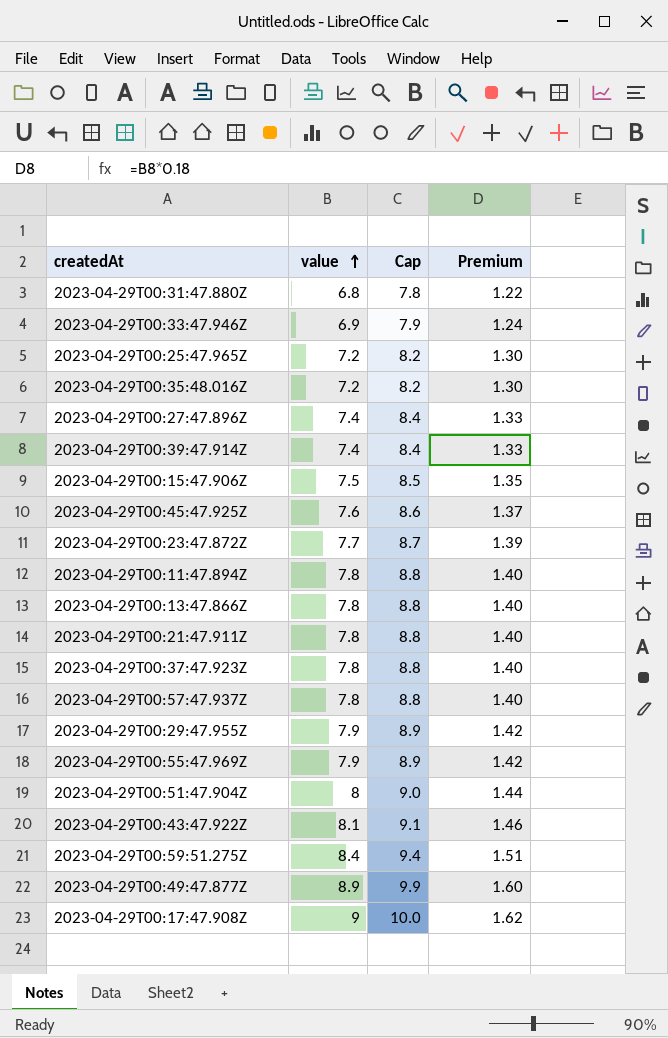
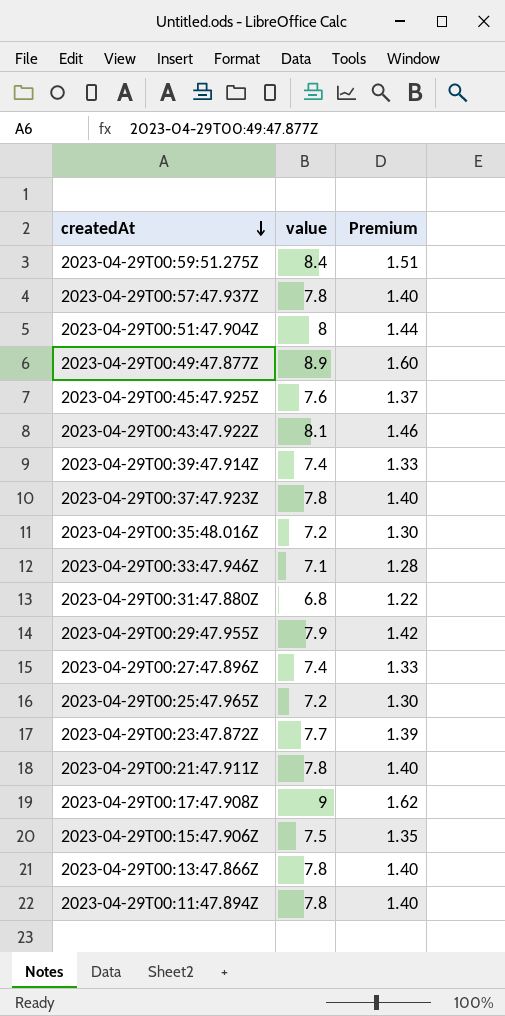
row order: value ascending -> createdAt descending
column Cap | formula: [value] + 1 -> none
row 2023-04-29T00:55:47.969Z: 7.9 | 8.9 | 1.42 -> none
2023-04-29T00:33:47.946Z | value: 6.9 -> 7.1
2023-04-29T00:33:47.946Z | Premium: 1.24 -> 1.28

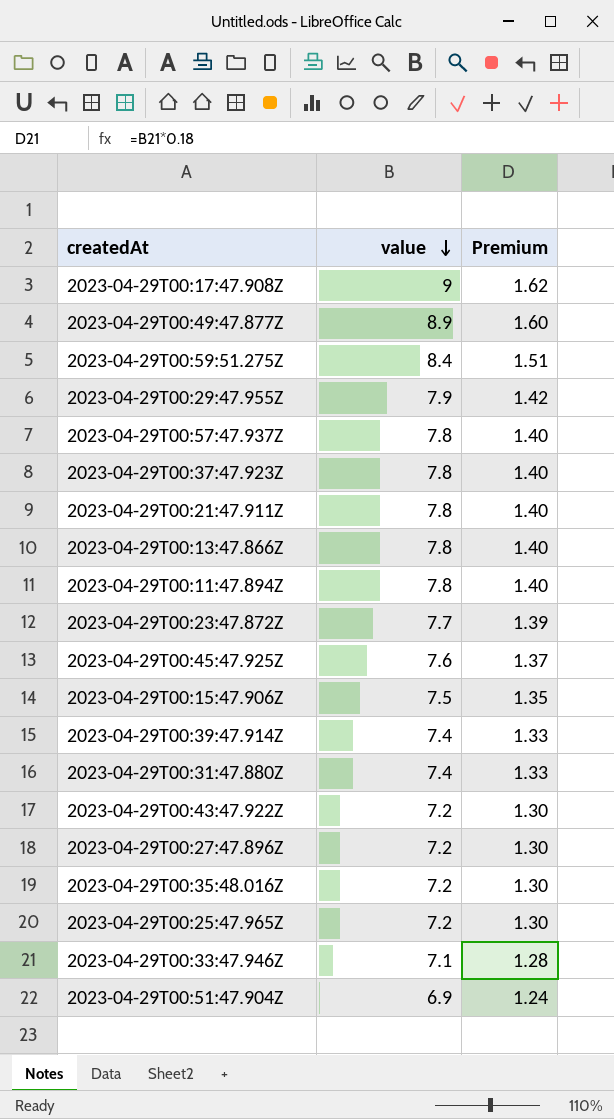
row order: createdAt descending -> value descending
2023-04-29T00:31:47.880Z | value: 6.8 -> 7.4
2023-04-29T00:31:47.880Z | Premium: 1.22 -> 1.33
2023-04-29T00:43:47.922Z | value: 8.1 -> 7.2
2023-04-29T00:43:47.922Z | Premium: 1.46 -> 1.30
2023-04-29T00:27:47.896Z | value: 7.4 -> 7.2
2023-04-29T00:27:47.896Z | Premium: 1.33 -> 1.30
2023-04-29T00:51:47.904Z | value: 8 -> 6.9
2023-04-29T00:51:47.904Z | Premium: 1.44 -> 1.24

